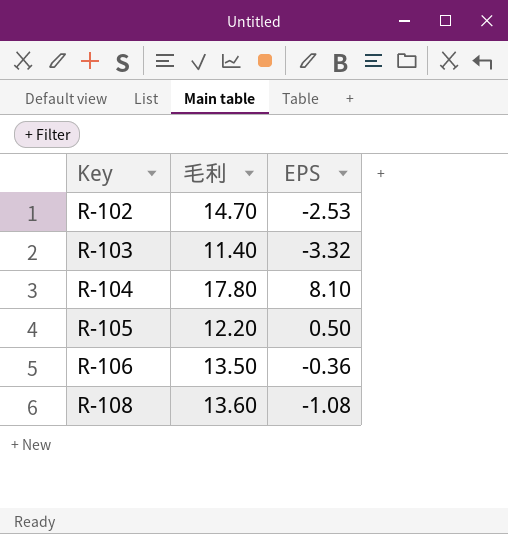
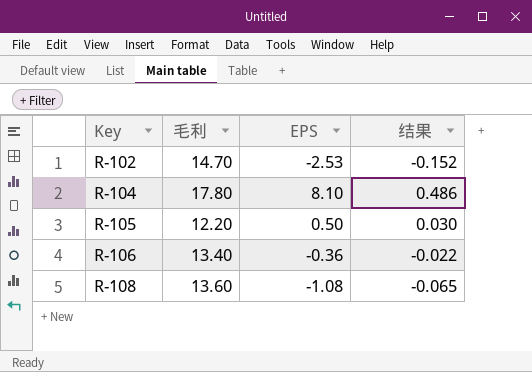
column 结果 | formula: none -> [EPS] * 0.06
row R-103: 11.40 | -3.32 -> none
R-106 | 毛利: 13.50 -> 13.40

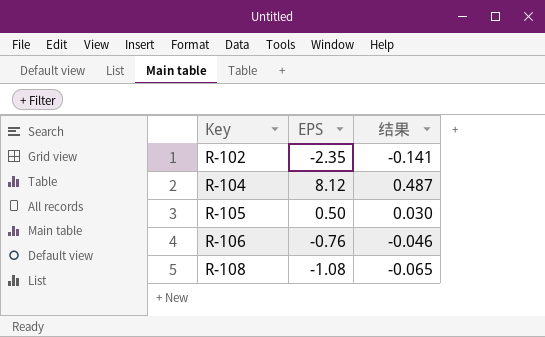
column 毛利 | position: 2 -> none
R-102 | EPS: -2.53 -> -2.35
R-102 | 结果: -0.152 -> -0.141
R-104 | EPS: 8.10 -> 8.12
R-104 | 结果: 0.486 -> 0.487
R-106 | EPS: -0.36 -> -0.76
R-106 | 结果: -0.022 -> -0.046

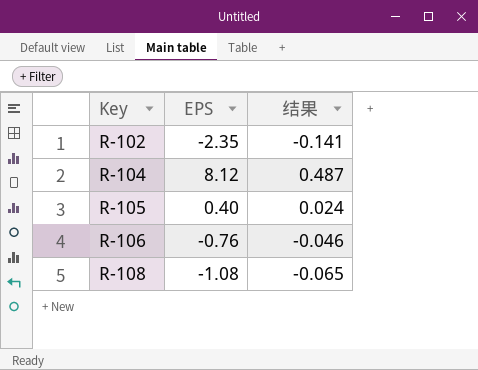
R-105 | EPS: 0.50 -> 0.40
R-105 | 结果: 0.030 -> 0.024

